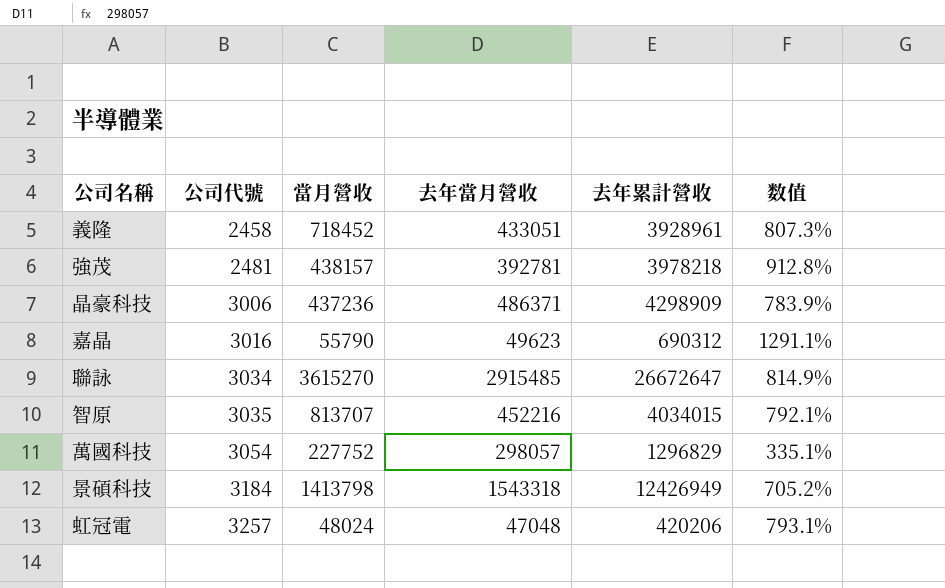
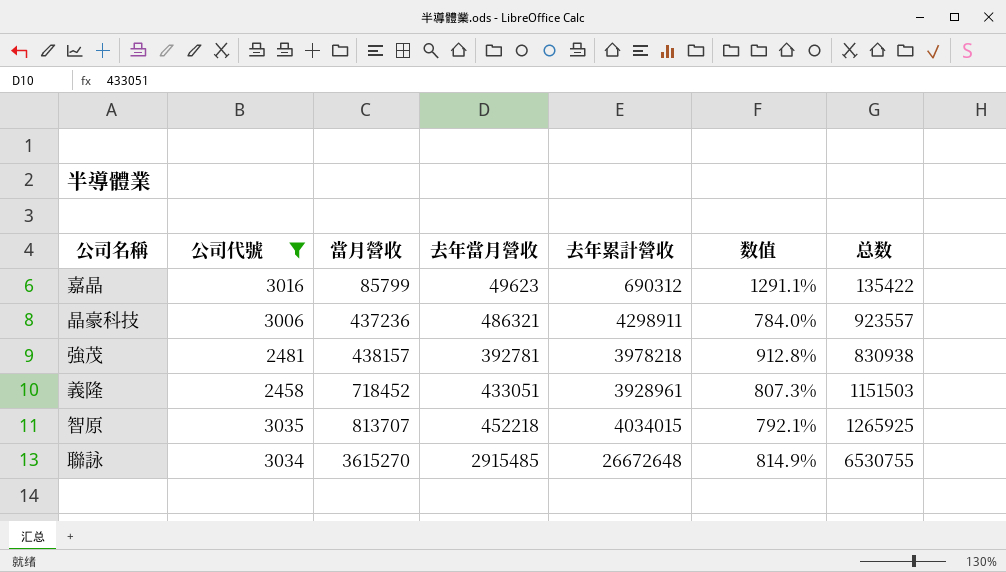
filter: none -> 公司代號 <= 3035
row order: 公司代號 ascending -> 當月營收 ascending
column 总数 | formula: none -> [當月營收] + [去年當月營收]
嘉晶 | 當月營收: 55790 -> 85799
晶豪科技 | 去年當月營收: 486371 -> 486321
晶豪科技 | 去年累計營收: 4298909 -> 4298911
晶豪科技 | 数值: 783.9% -> 784.0%
智原 | 去年當月營收: 452216 -> 452218
聯詠 | 去年累計營收: 26672647 -> 26672648

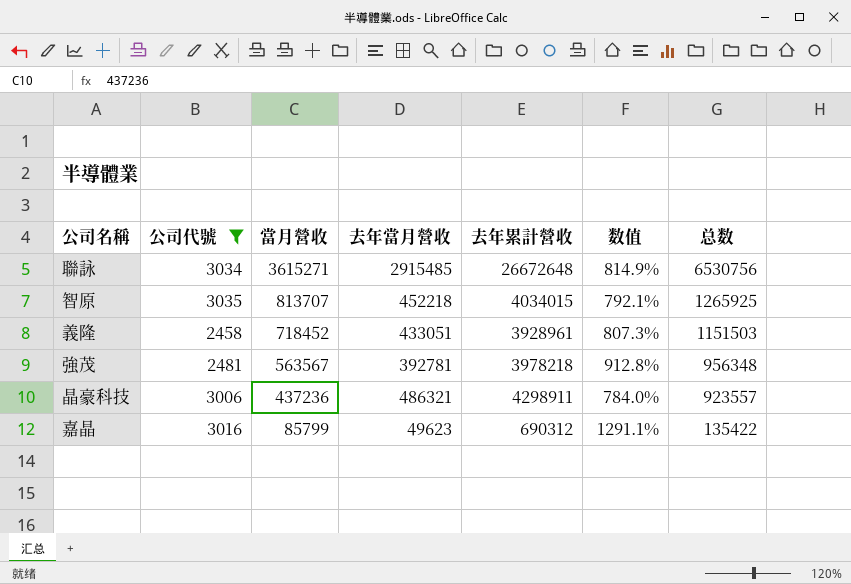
row order: 當月營收 ascending -> 當月營收 descending
聯詠 | 當月營收: 3615270 -> 3615271
聯詠 | 总数: 6530755 -> 6530756
強茂 | 當月營收: 438157 -> 563567
強茂 | 总数: 830938 -> 956348

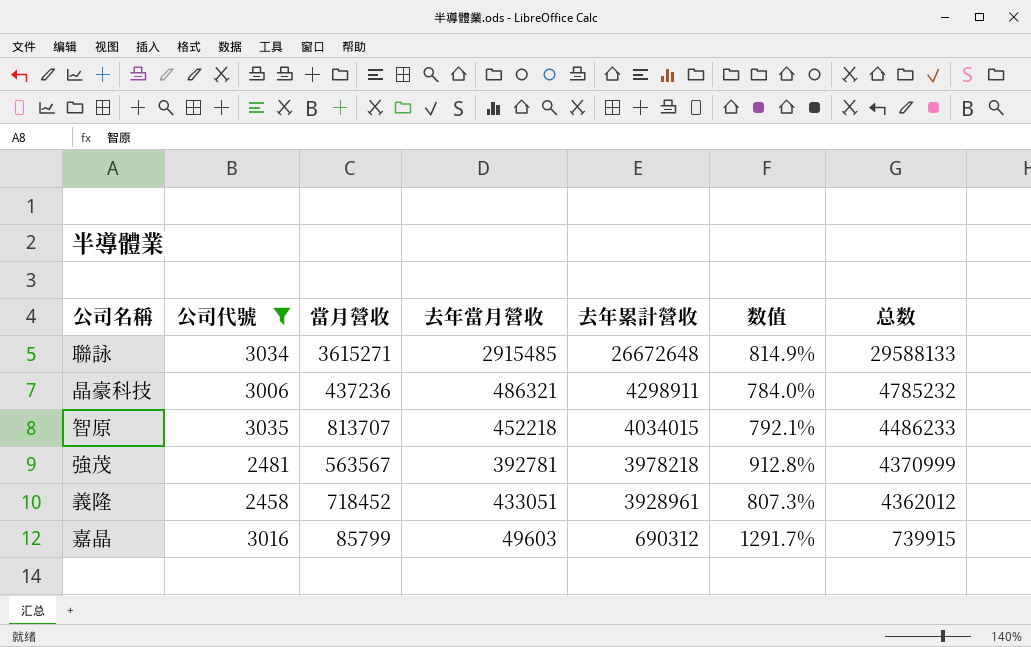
row order: 當月營收 descending -> 去年累計營收 descending
column 总数 | formula: [當月營收] + [去年當月營收] -> [去年當月營收] + [去年累計營收]
嘉晶 | 去年當月營收: 49623 -> 49603
嘉晶 | 数值: 1291.1% -> 1291.7%

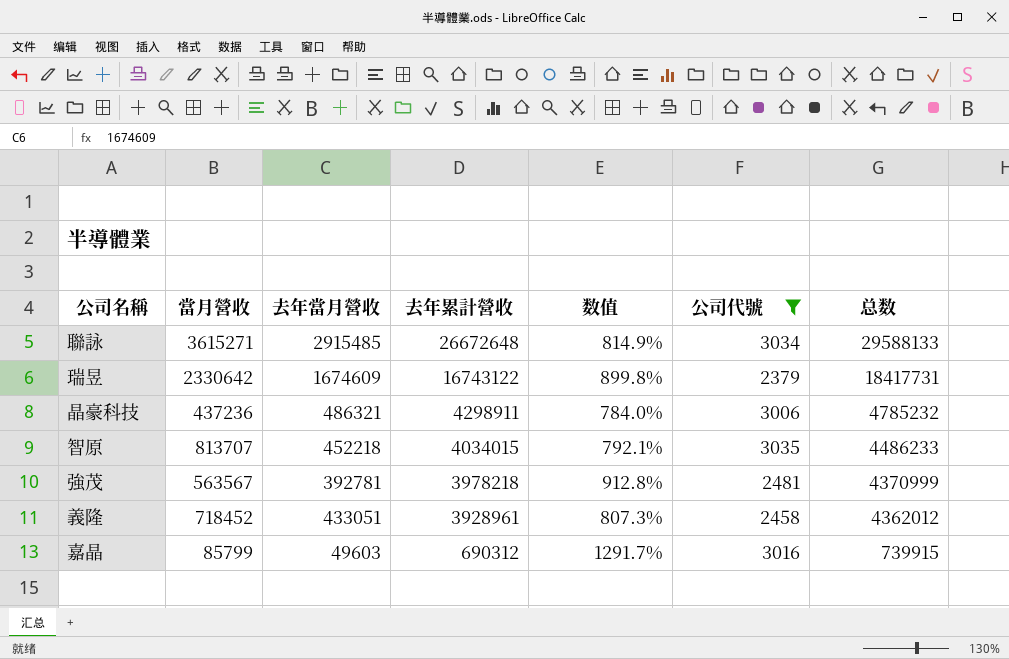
column 公司代號 | position: 2 -> 6
row 瑞昱: none -> 2330642 | 1674609 | 16743122 | 899.8% | 2379 | 18417731

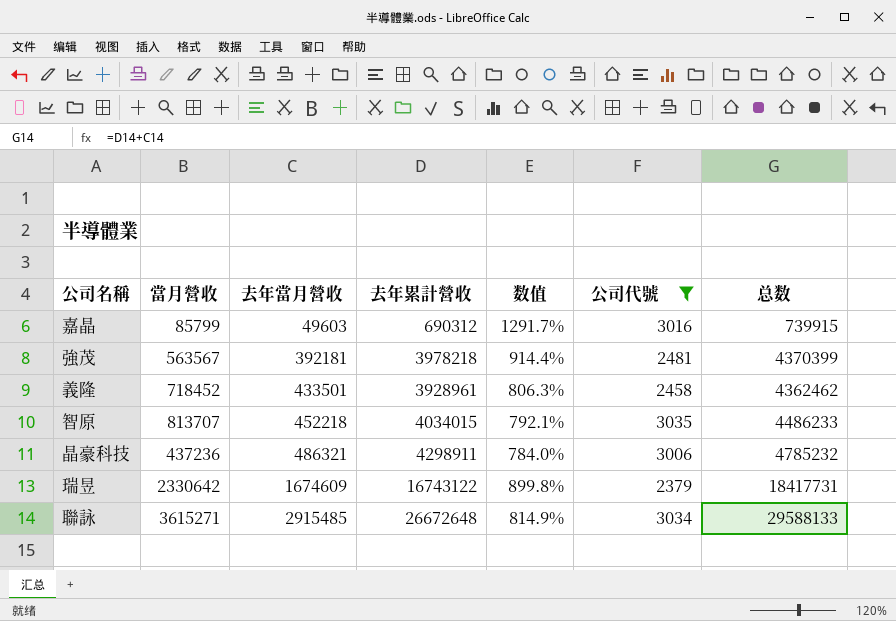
row order: 去年累計營收 descending -> 去年當月營收 ascending
強茂 | 去年當月營收: 392781 -> 392181
強茂 | 数值: 912.8% -> 914.4%
強茂 | 总数: 4370999 -> 4370399
義隆 | 去年當月營收: 433051 -> 433501
義隆 | 数值: 807.3% -> 806.3%
義隆 | 总数: 4362012 -> 4362462

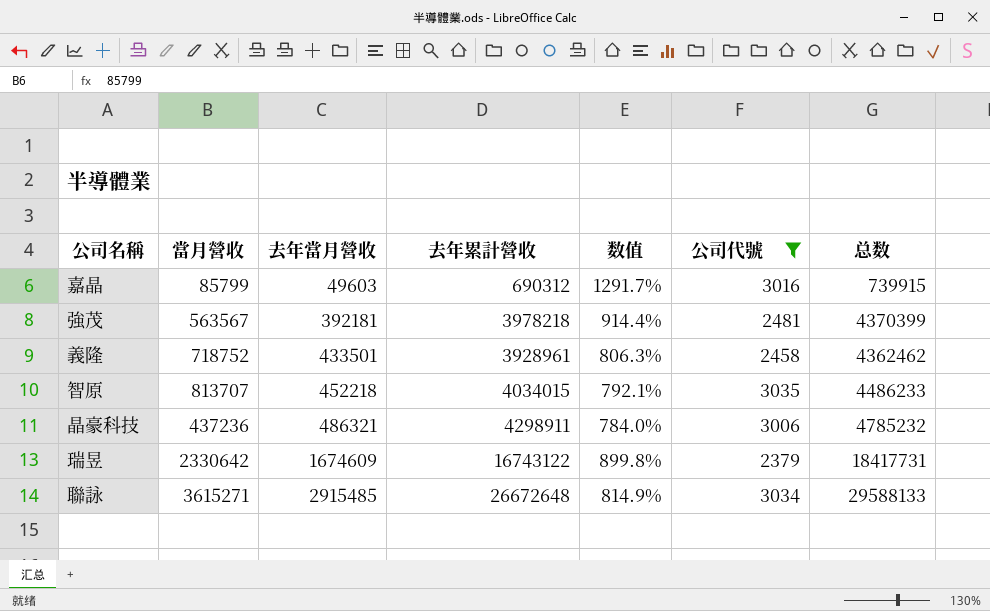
義隆 | 當月營收: 718452 -> 718752

